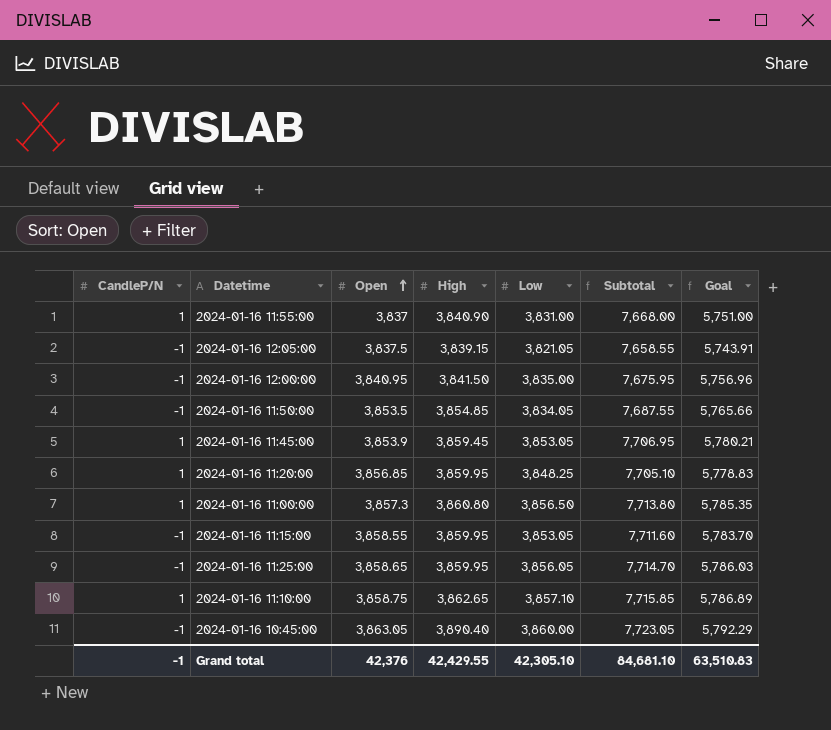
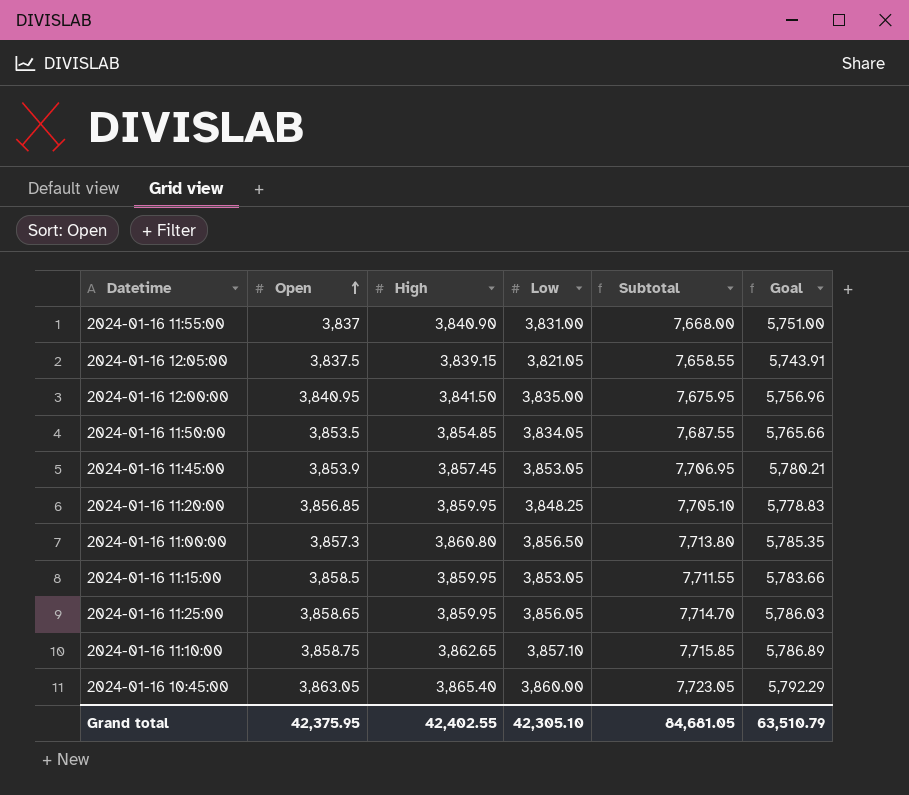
column CandleP/N | position: 1 -> none
2024-01-16 11:45:00 | High: 3,859.45 -> 3,857.45
2024-01-16 11:15:00 | Open: 3,858.55 -> 3,858.5
2024-01-16 11:15:00 | Subtotal: 7,711.60 -> 7,711.55
2024-01-16 11:15:00 | Goal: 5,783.70 -> 5,783.66
2024-01-16 10:45:00 | High: 3,890.40 -> 3,865.40
Grand total | Open: 42,376 -> 42,375.95
Grand total | High: 42,429.55 -> 42,402.55
Grand total | Subtotal: 84,681.10 -> 84,681.05
Grand total | Goal: 63,510.83 -> 63,510.79

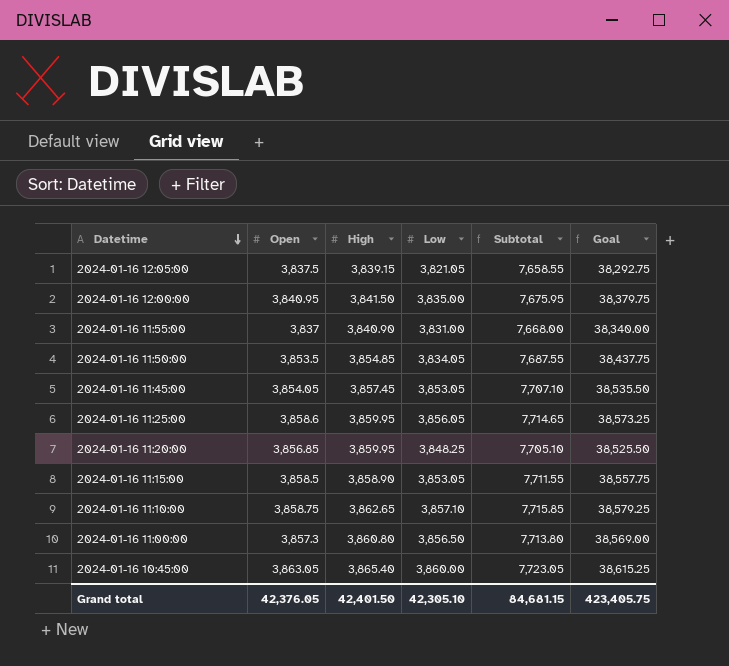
row order: Open ascending -> Datetime descending
column Goal | formula: [Subtotal] * 0.75 -> [Subtotal] * 5
2024-01-16 11:45:00 | Open: 3,853.9 -> 3,854.05
2024-01-16 11:45:00 | Subtotal: 7,706.95 -> 7,707.10
2024-01-16 11:25:00 | Open: 3,858.65 -> 3,858.6
2024-01-16 11:25:00 | Subtotal: 7,714.70 -> 7,714.65
2024-01-16 11:15:00 | High: 3,859.95 -> 3,858.90
Grand total | Open: 42,375.95 -> 42,376.05
Grand total | High: 42,402.55 -> 42,401.50
Grand total | Subtotal: 84,681.05 -> 84,681.15
Grand total | Goal: 63,510.79 -> 423,405.75

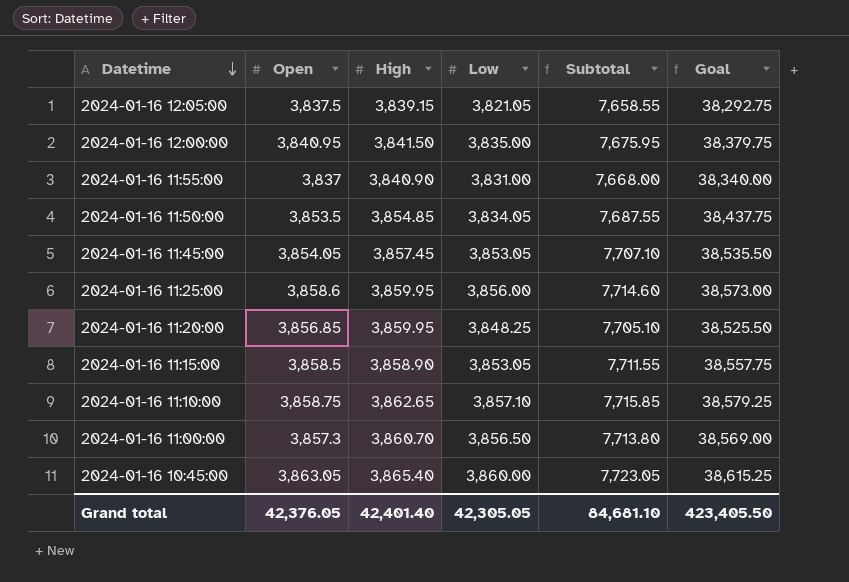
2024-01-16 11:25:00 | Low: 3,856.05 -> 3,856.00
2024-01-16 11:25:00 | Subtotal: 7,714.65 -> 7,714.60
2024-01-16 11:25:00 | Goal: 38,573.25 -> 38,573.00
2024-01-16 11:00:00 | High: 3,860.80 -> 3,860.70
Grand total | High: 42,401.50 -> 42,401.40
Grand total | Low: 42,305.10 -> 42,305.05
Grand total | Subtotal: 84,681.15 -> 84,681.10
Grand total | Goal: 423,405.75 -> 423,405.50

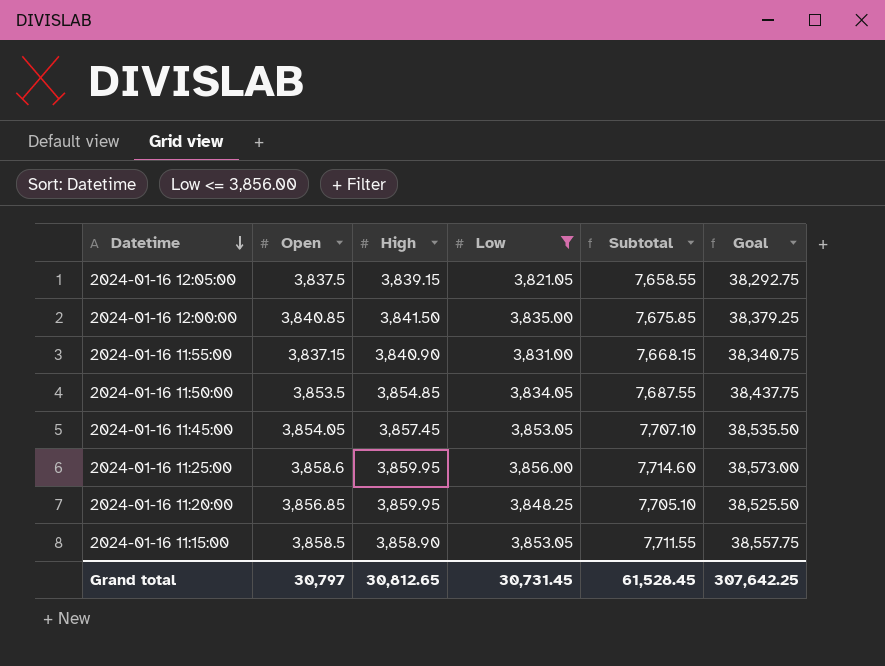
filter: none -> Low <= 3,856.00
2024-01-16 12:00:00 | Open: 3,840.95 -> 3,840.85
2024-01-16 12:00:00 | Subtotal: 7,675.95 -> 7,675.85
2024-01-16 12:00:00 | Goal: 38,379.75 -> 38,379.25
2024-01-16 11:55:00 | Open: 3,837 -> 3,837.15
2024-01-16 11:55:00 | Subtotal: 7,668.00 -> 7,668.15
2024-01-16 11:55:00 | Goal: 38,340.00 -> 38,340.75
Grand total | Open: 42,376.05 -> 30,797
Grand total | High: 42,401.40 -> 30,812.65
Grand total | Low: 42,305.05 -> 30,731.45
Grand total | Subtotal: 84,681.10 -> 61,528.45
Grand total | Goal: 423,405.50 -> 307,642.25

